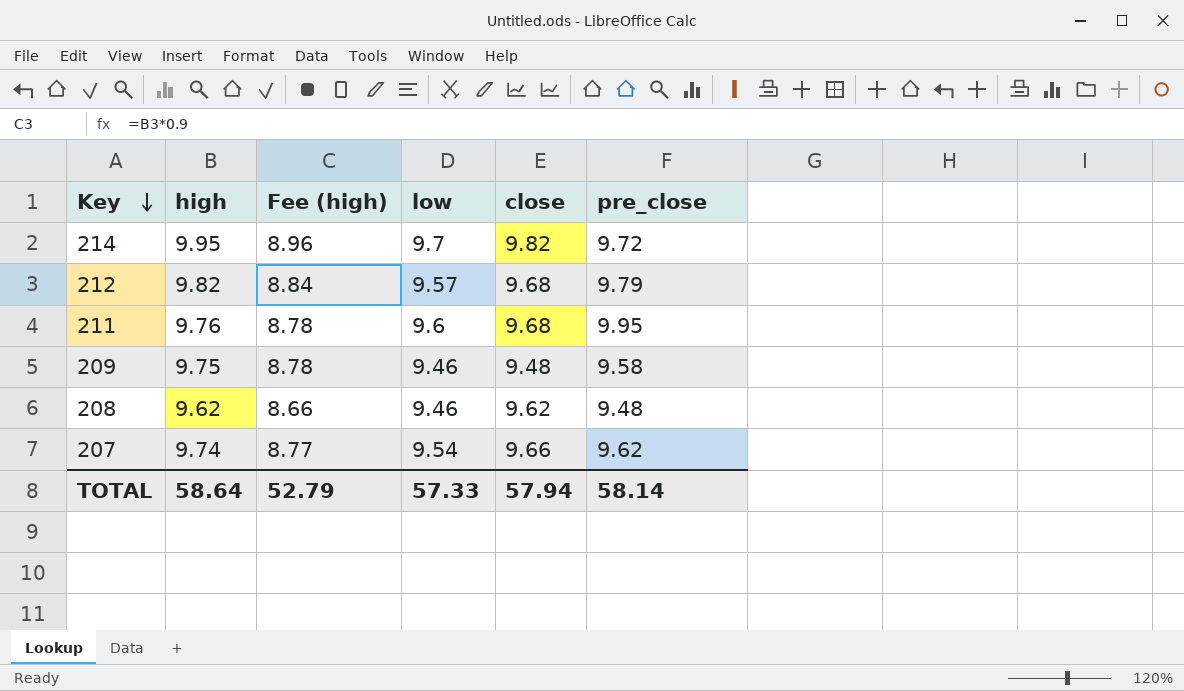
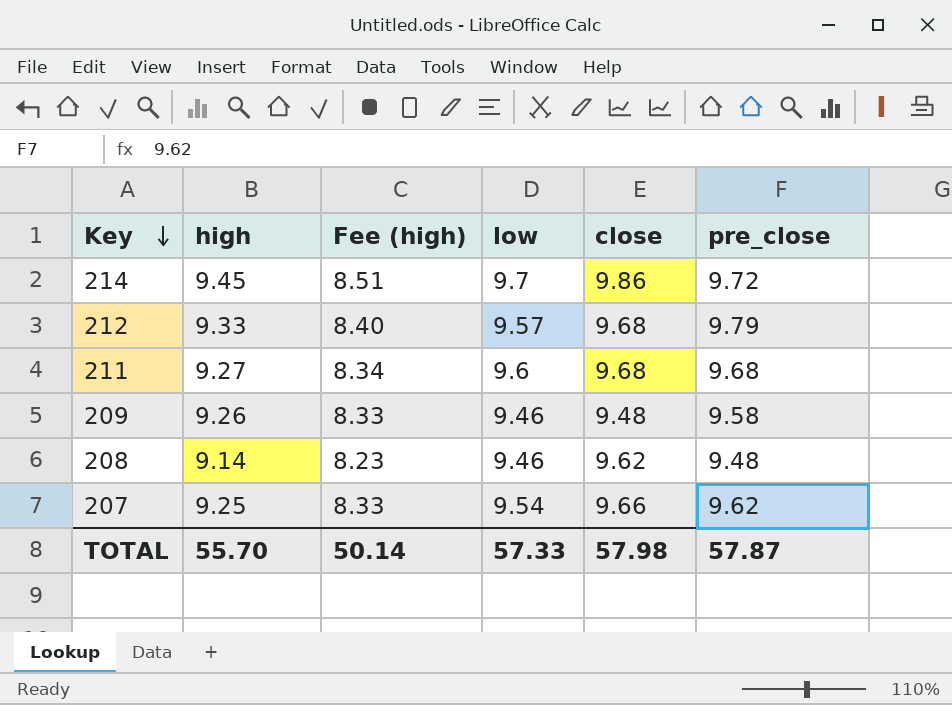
214 | high: 9.95 -> 9.45
214 | Fee (high): 8.96 -> 8.51
214 | close: 9.82 -> 9.86
212 | high: 9.82 -> 9.33
212 | Fee (high): 8.84 -> 8.40
211 | high: 9.76 -> 9.27
211 | Fee (high): 8.78 -> 8.34
211 | pre_close: 9.95 -> 9.68
209 | high: 9.75 -> 9.26
209 | Fee (high): 8.78 -> 8.33
208 | high: 9.62 -> 9.14
208 | Fee (high): 8.66 -> 8.23
207 | high: 9.74 -> 9.25
207 | Fee (high): 8.77 -> 8.33
TOTAL | high: 58.64 -> 55.70
TOTAL | Fee (high): 52.79 -> 50.14
TOTAL | close: 57.94 -> 57.98
TOTAL | pre_close: 58.14 -> 57.87

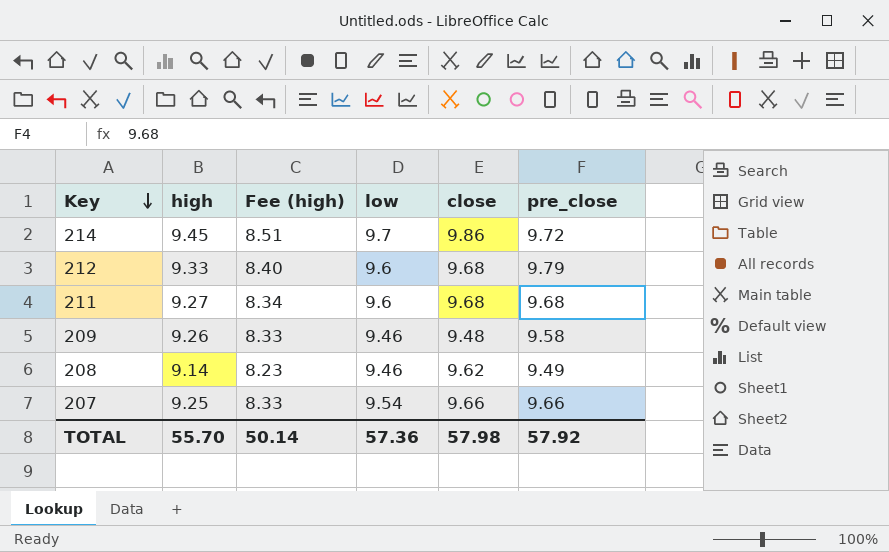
212 | low: 9.57 -> 9.6
208 | pre_close: 9.48 -> 9.49
207 | pre_close: 9.62 -> 9.66
TOTAL | low: 57.33 -> 57.36
TOTAL | pre_close: 57.87 -> 57.92

